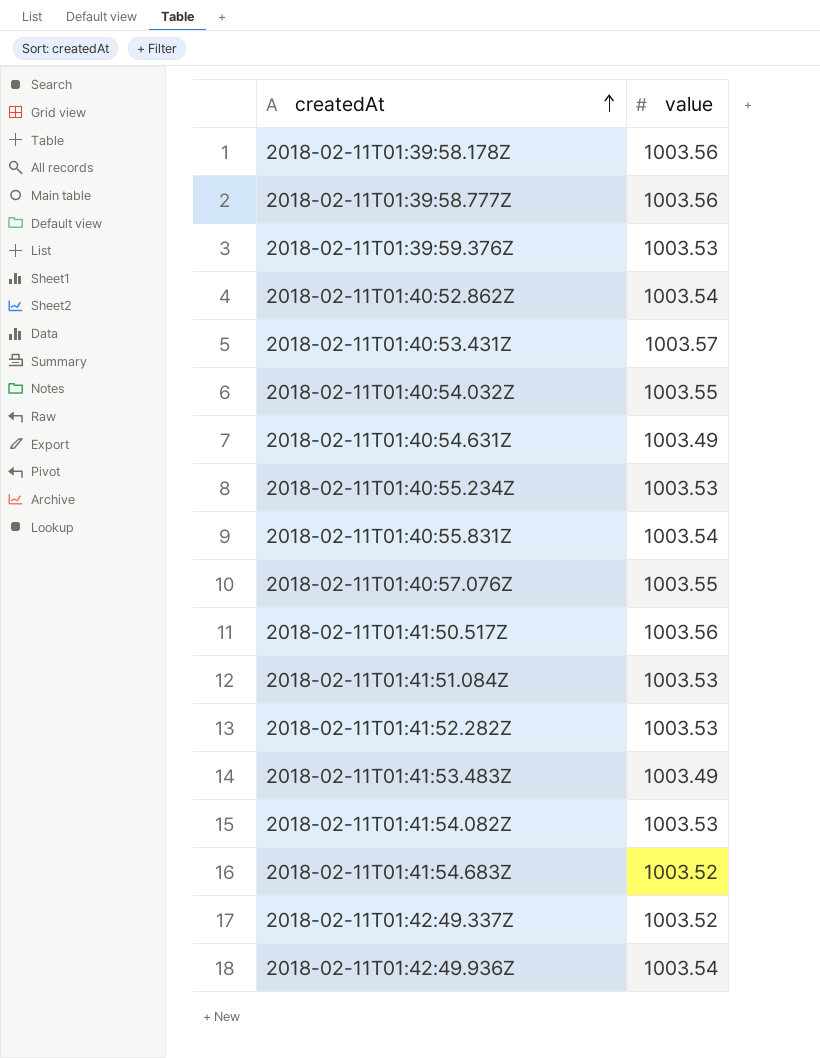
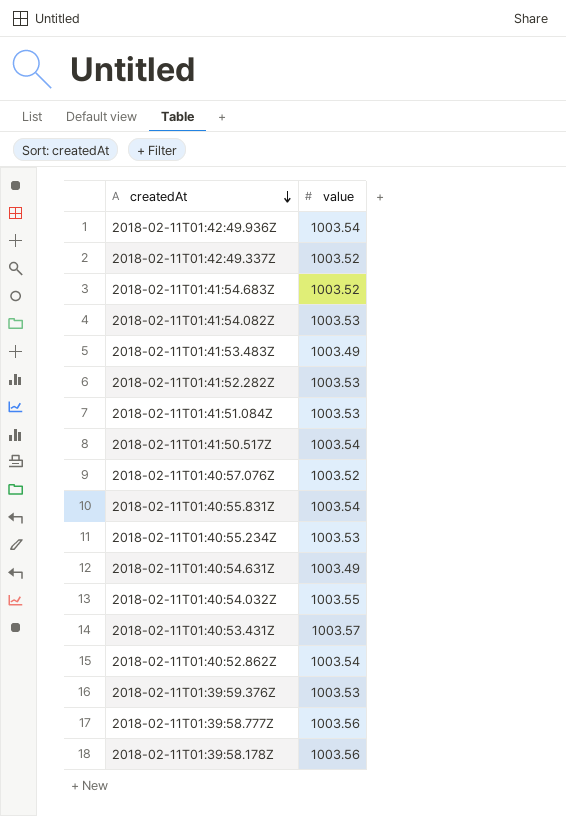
row order: createdAt ascending -> createdAt descending
2018-02-11T01:41:50.517Z | value: 1003.56 -> 1003.54
2018-02-11T01:40:57.076Z | value: 1003.55 -> 1003.52

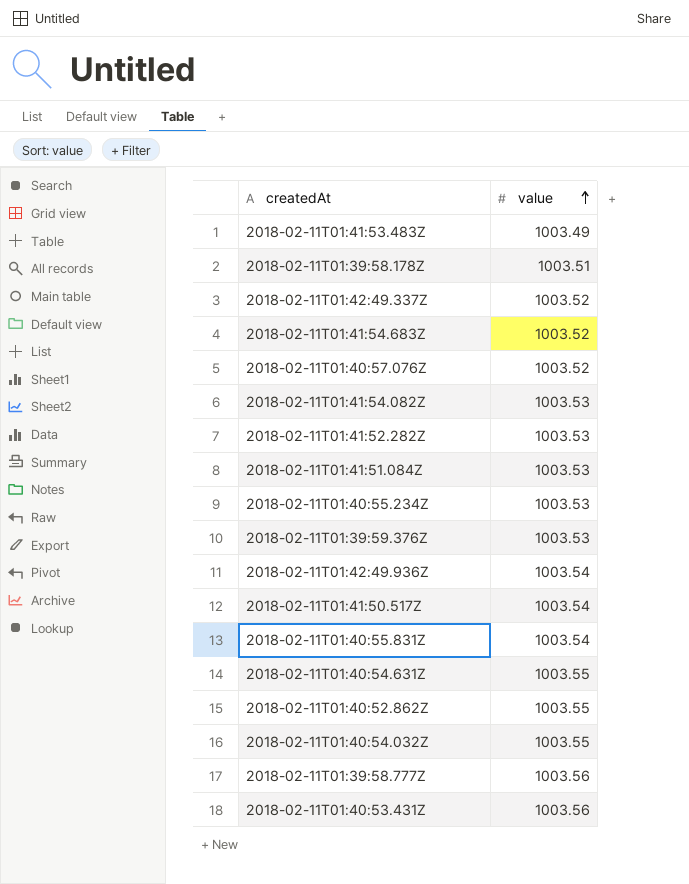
row order: createdAt descending -> value ascending
2018-02-11T01:39:58.178Z | value: 1003.56 -> 1003.51
2018-02-11T01:40:54.631Z | value: 1003.49 -> 1003.55
2018-02-11T01:40:52.862Z | value: 1003.54 -> 1003.55
2018-02-11T01:40:53.431Z | value: 1003.57 -> 1003.56

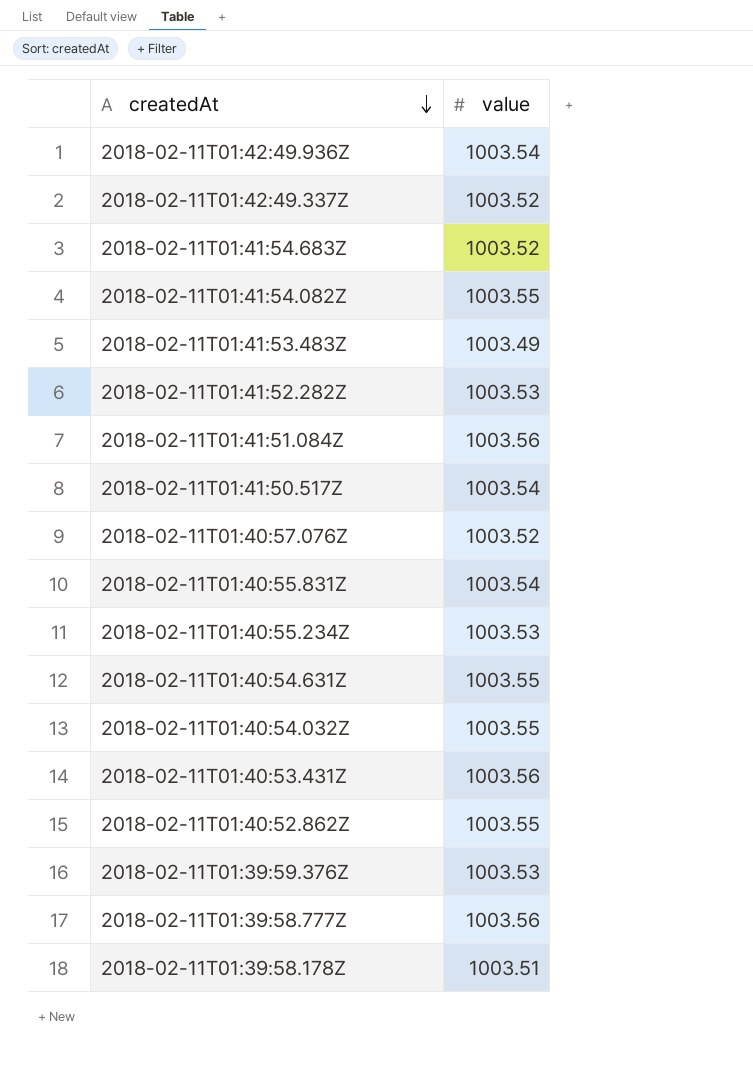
row order: value ascending -> createdAt descending
2018-02-11T01:41:54.082Z | value: 1003.53 -> 1003.55
2018-02-11T01:41:51.084Z | value: 1003.53 -> 1003.56

